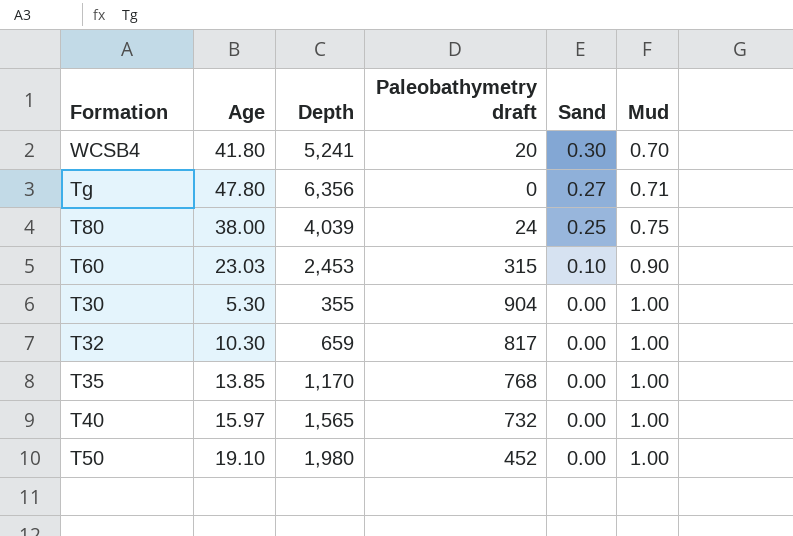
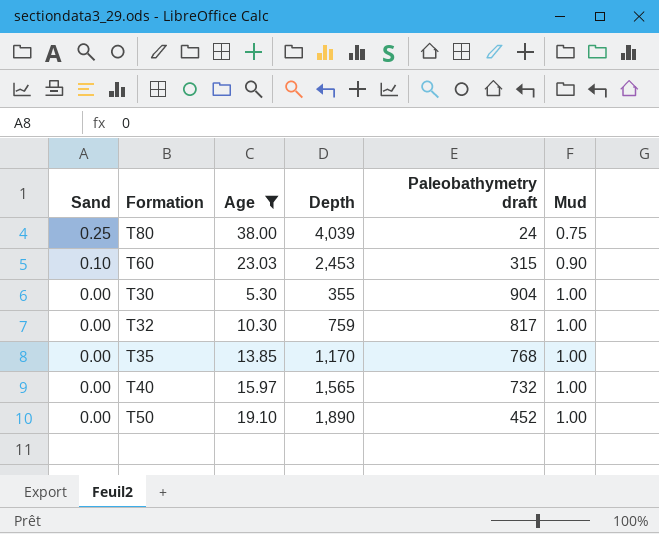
filter: none -> Age <= 38.00
column Sand | position: 5 -> 1
T32 | Depth: 659 -> 759
T50 | Depth: 1,980 -> 1,890

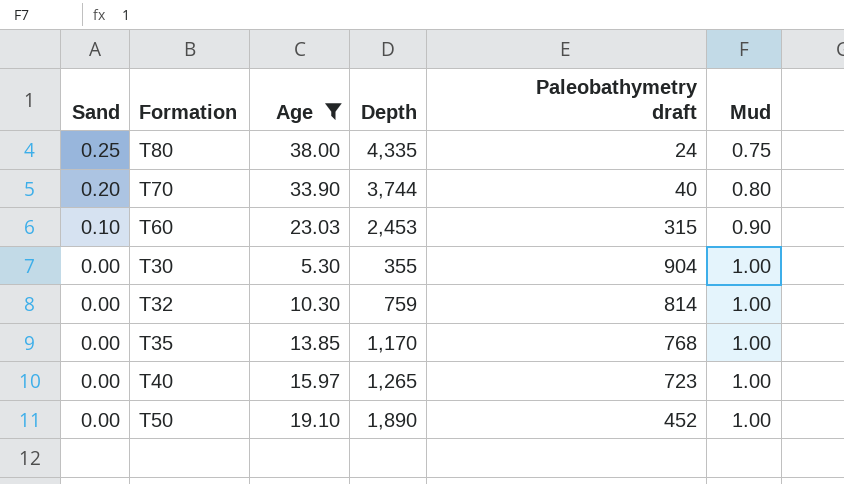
T80 | Depth: 4,039 -> 4,335
row T70: none -> 0.20 | 33.90 | 3,744 | 40 | 0.80
T32 | Paleobathymetry draft: 817 -> 814
T40 | Depth: 1,565 -> 1,265
T40 | Paleobathymetry draft: 732 -> 723

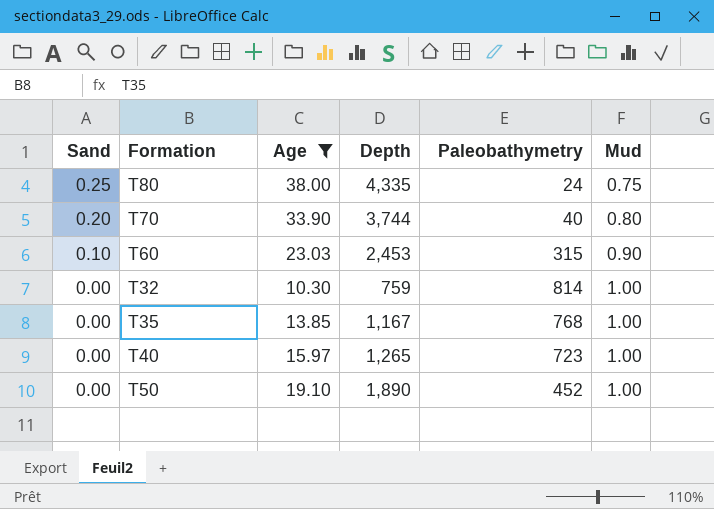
column name: Paleobathymetry draft -> Paleobathymetry
row T30: 0.00 | 5.30 | 355 | 904 | 1.00 -> none
T35 | Depth: 1,170 -> 1,167

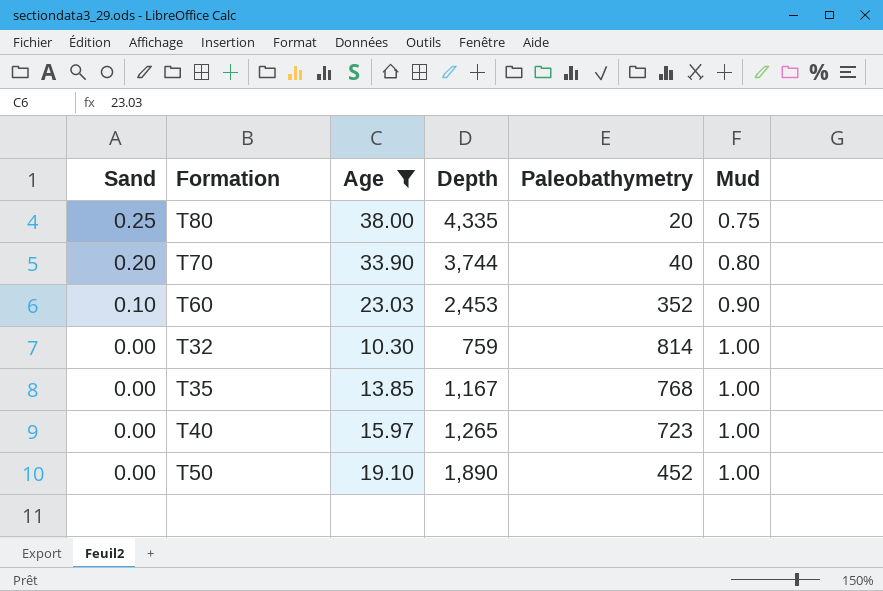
T80 | Paleobathymetry: 24 -> 20
T60 | Paleobathymetry: 315 -> 352

